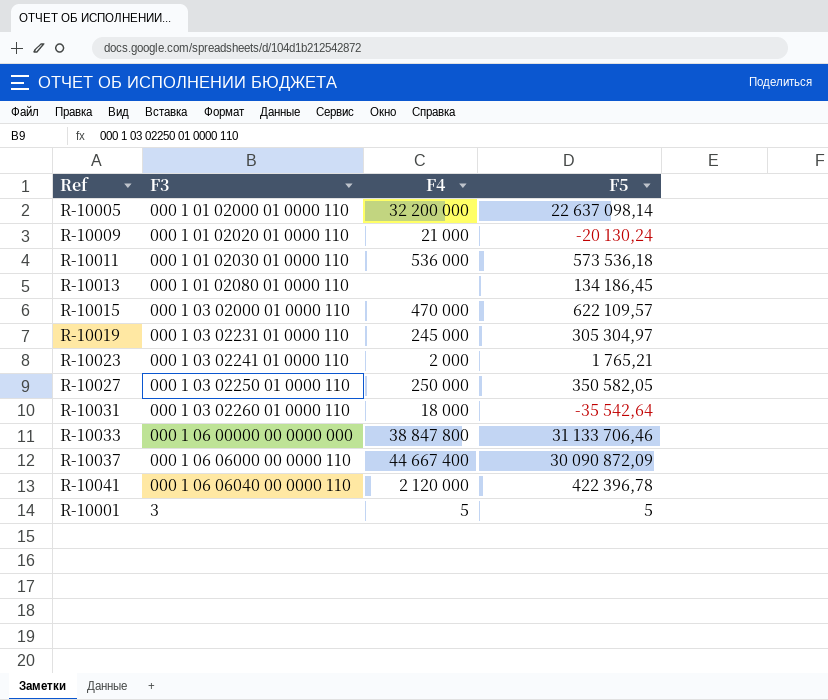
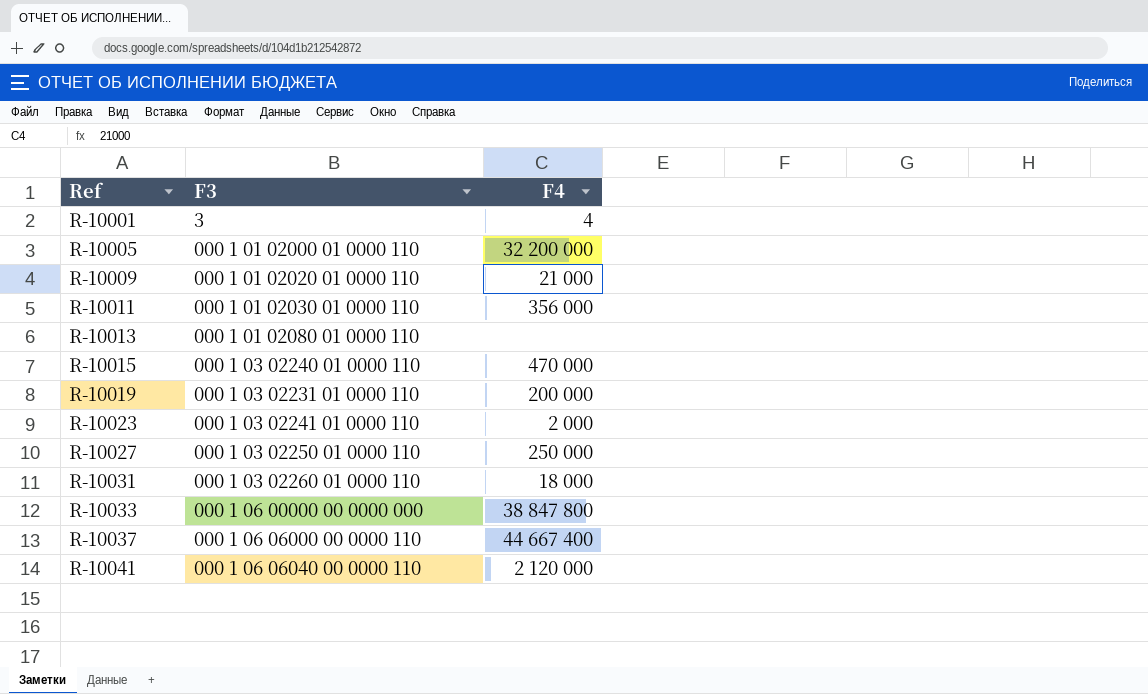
row order: F3 ascending -> Ref ascending
column F5 | position: 4 -> none
R-10001 | F4: 5 -> 4
R-10011 | F4: 536 000 -> 356 000
R-10015 | F3: 000 1 03 02000 01 0000 110 -> 000 1 03 02240 01 0000 110
R-10019 | F4: 245 000 -> 200 000

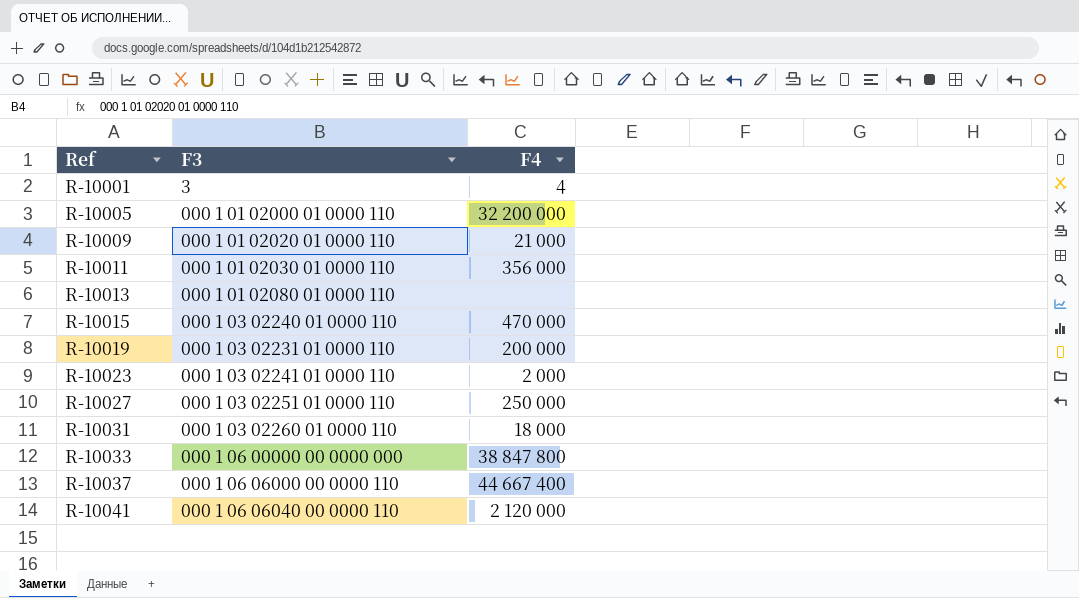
R-10027 | F3: 000 1 03 02250 01 0000 110 -> 000 1 03 02251 01 0000 110

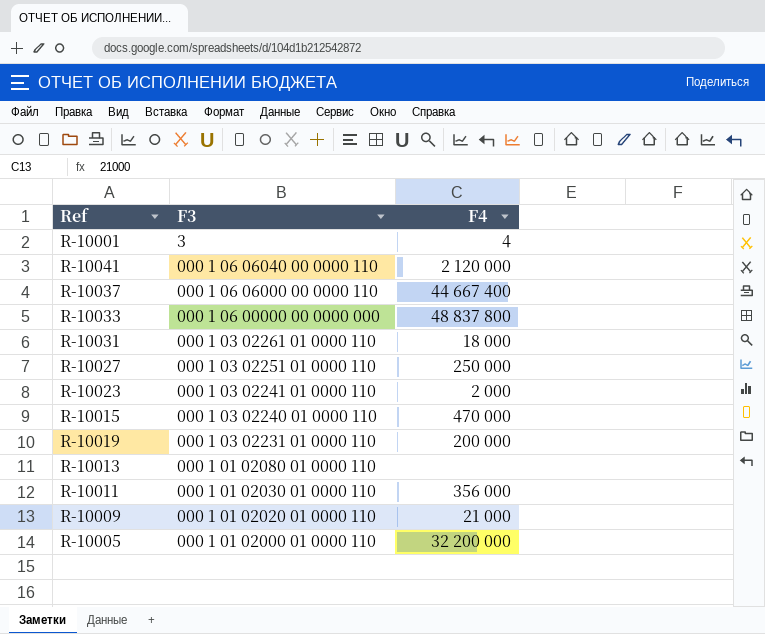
row order: Ref ascending -> F3 descending
R-10033 | F4: 38 847 800 -> 48 837 800
R-10031 | F3: 000 1 03 02260 01 0000 110 -> 000 1 03 02261 01 0000 110

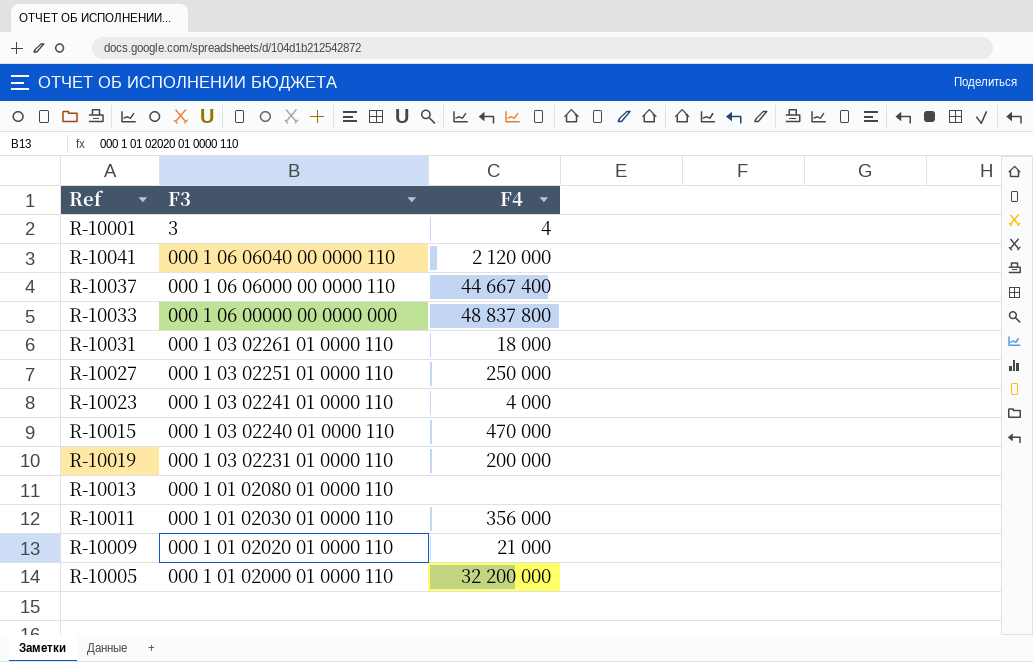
R-10023 | F4: 2 000 -> 4 000

